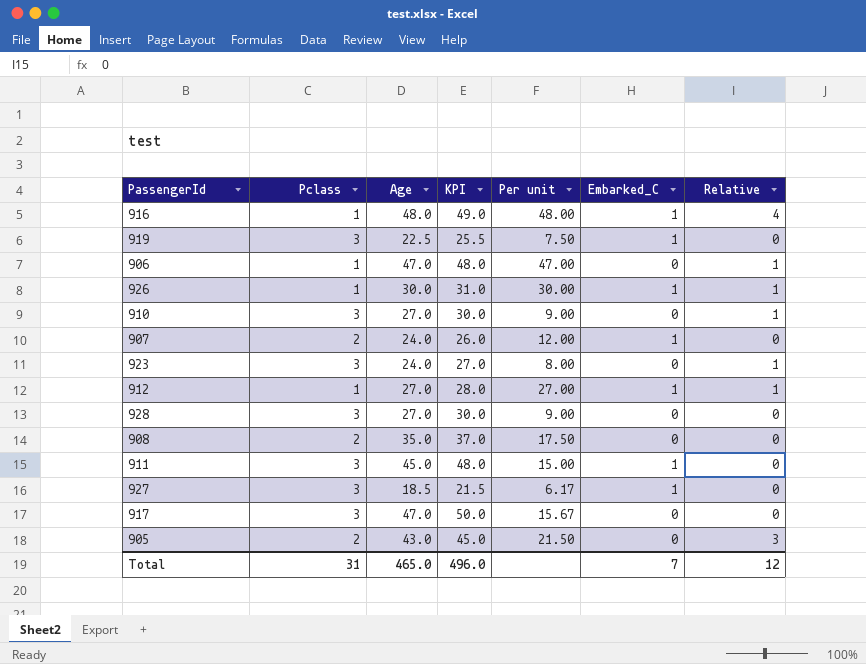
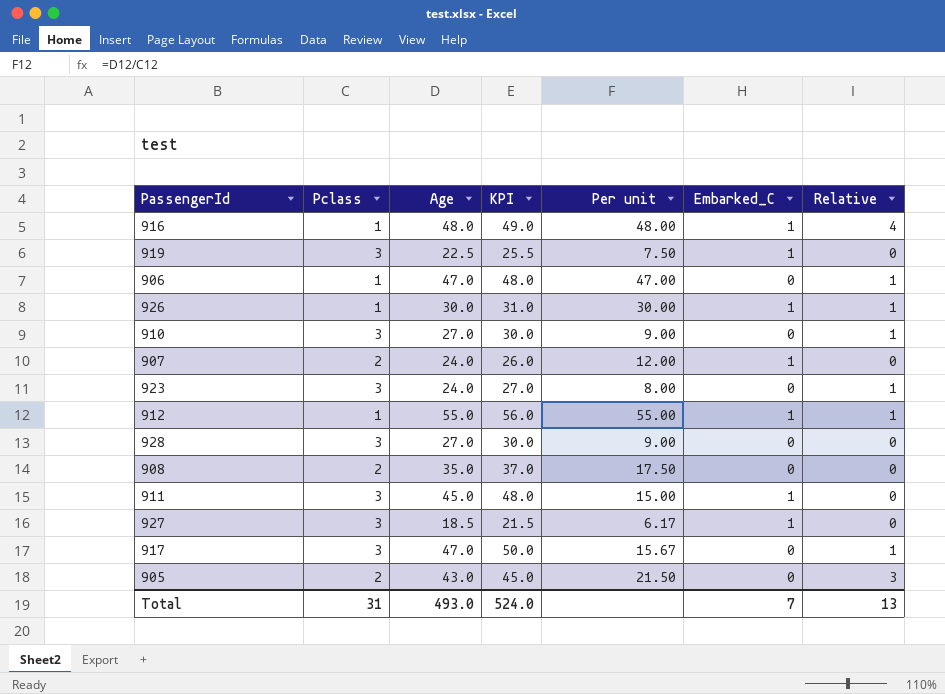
912 | Age: 27.0 -> 55.0
912 | KPI: 28.0 -> 56.0
912 | Per unit: 27.00 -> 55.00
917 | Relative: 0 -> 1
Total | Age: 465.0 -> 493.0
Total | KPI: 496.0 -> 524.0
Total | Relative: 12 -> 13

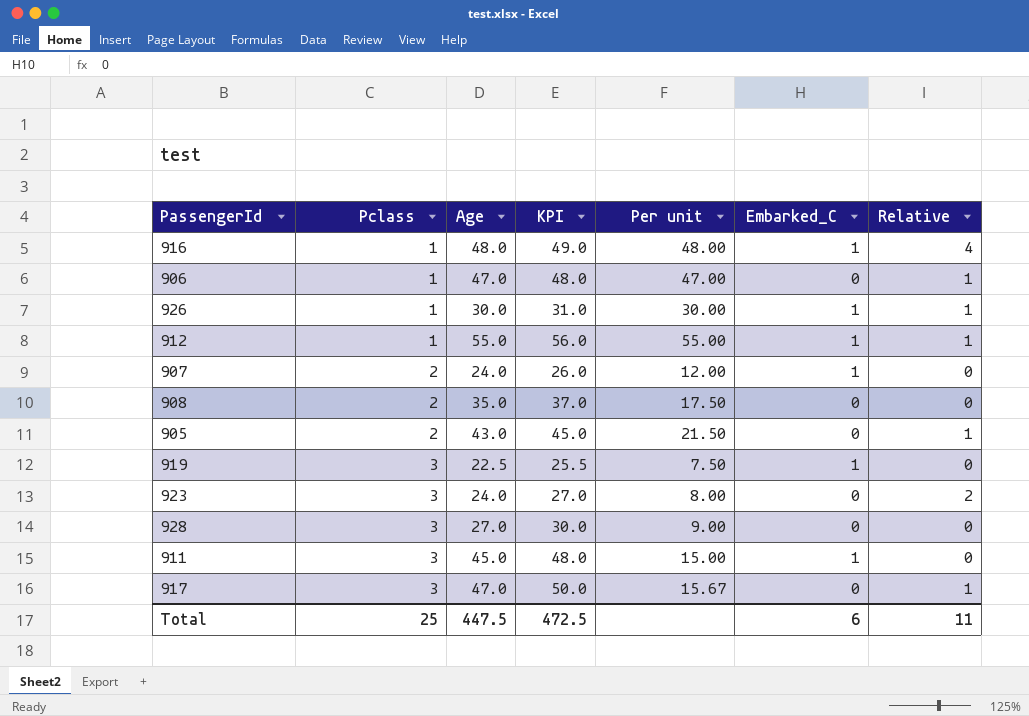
row order: none -> Pclass ascending
row 910: 3 | 27.0 | 30.0 | 9.00 | 0 | 1 -> none
row 927: 3 | 18.5 | 21.5 | 6.17 | 1 | 0 -> none
905 | Relative: 3 -> 1
923 | Relative: 1 -> 2
Total | Pclass: 31 -> 25
Total | Age: 493.0 -> 447.5
Total | KPI: 524.0 -> 472.5
Total | Embarked_C: 7 -> 6
Total | Relative: 13 -> 11

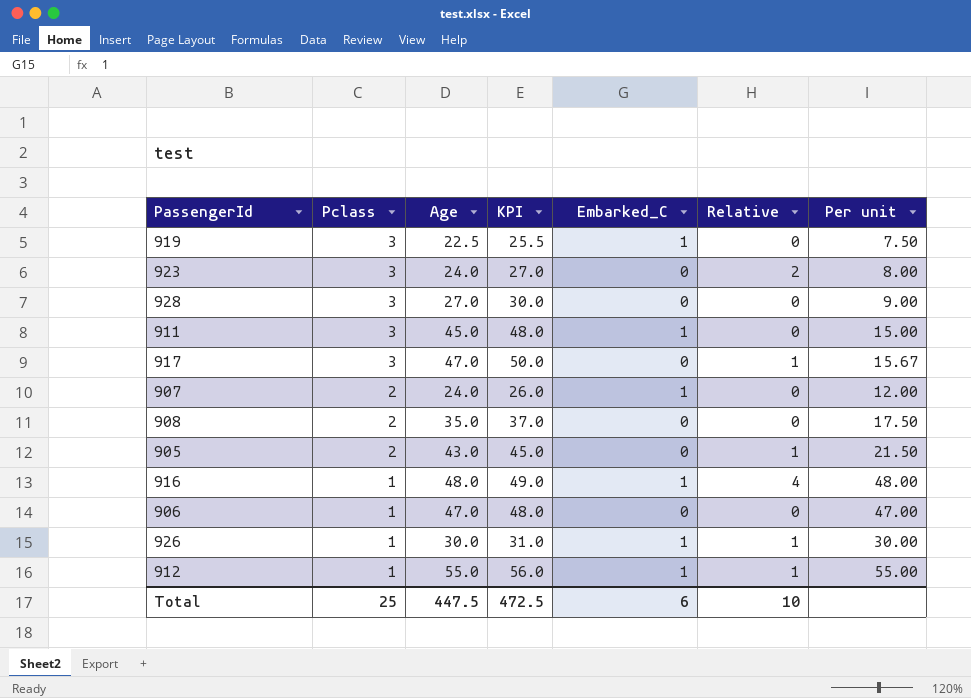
row order: Pclass ascending -> Pclass descending
column Per unit | position: 5 -> 7
906 | Relative: 1 -> 0
Total | Relative: 11 -> 10

